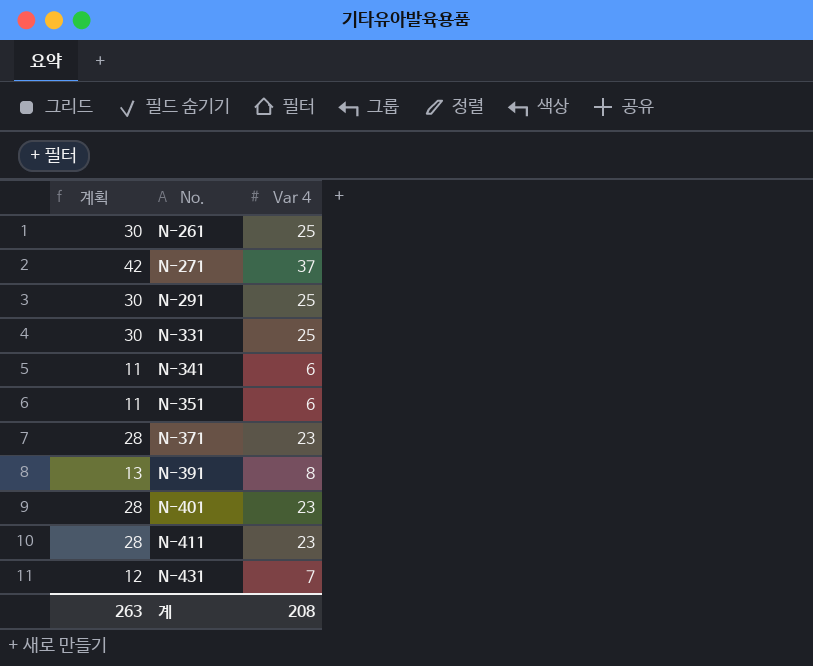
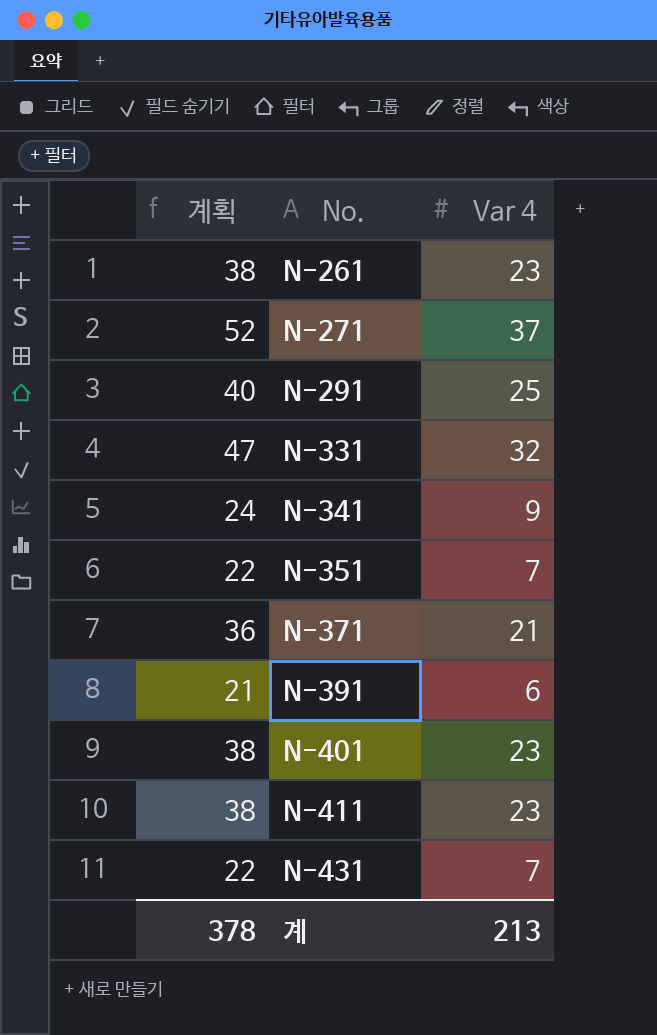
column 계획 | formula: [Var 4] + 5 -> [Var 4] + 15
N-261 | Var 4: 25 -> 23
N-331 | Var 4: 25 -> 32
N-341 | Var 4: 6 -> 9
N-351 | Var 4: 6 -> 7
N-371 | Var 4: 23 -> 21
N-391 | Var 4: 8 -> 6
계 | 계획: 263 -> 378
계 | Var 4: 208 -> 213

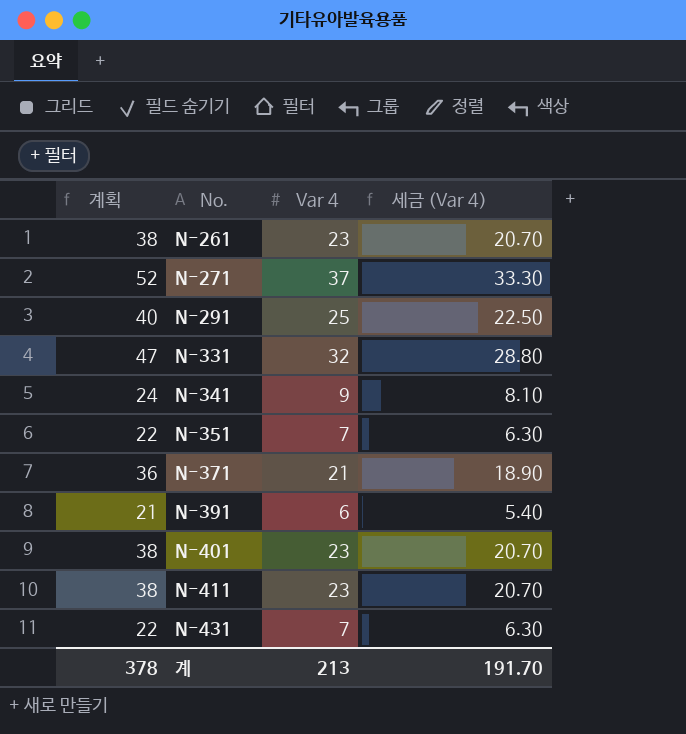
column 세금 (Var 4) | formula: none -> [Var 4] * 0.9

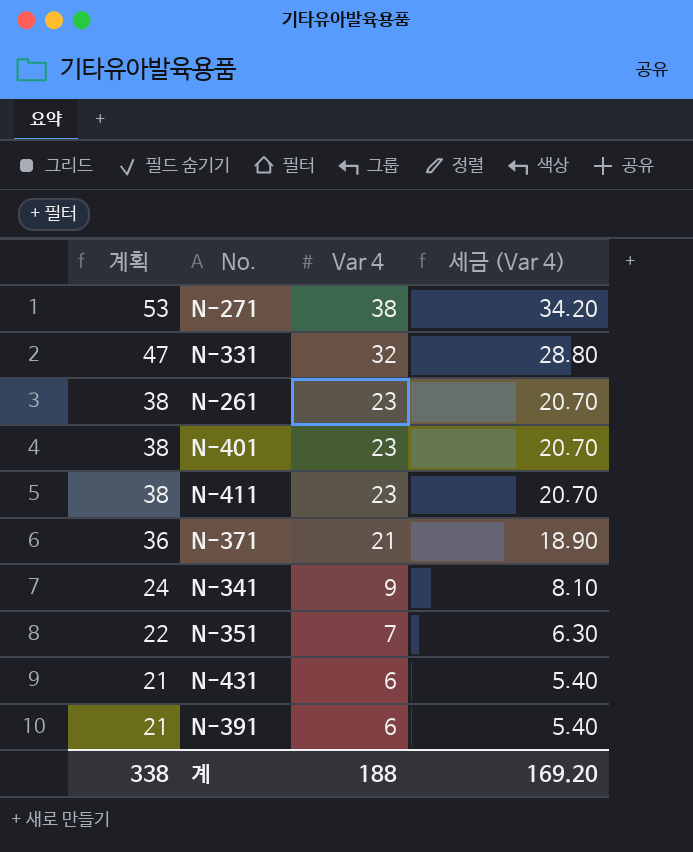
row order: No. ascending -> 계획 descending
row N-291: 40 | 25 | 22.50 -> none
N-271 | 계획: 52 -> 53
N-271 | Var 4: 37 -> 38
N-271 | 세금 (Var 4): 33.30 -> 34.20
N-431 | 계획: 22 -> 21
N-431 | Var 4: 7 -> 6
N-431 | 세금 (Var 4): 6.30 -> 5.40
계 | 계획: 378 -> 338
계 | Var 4: 213 -> 188
계 | 세금 (Var 4): 191.70 -> 169.20

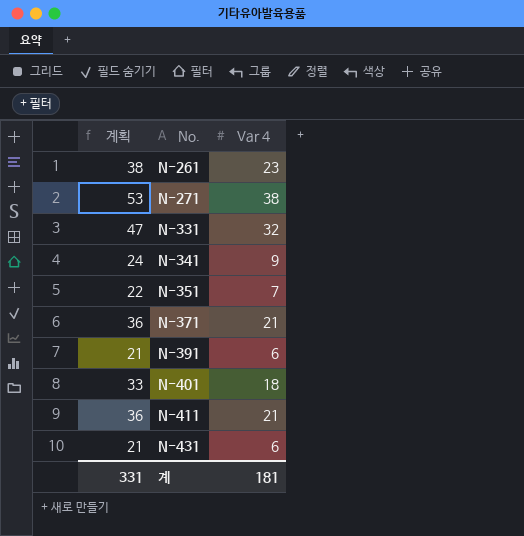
row order: 계획 descending -> No. ascending
column 세금 (Var 4) | formula: [Var 4] * 0.9 -> none
N-401 | 계획: 38 -> 33
N-401 | Var 4: 23 -> 18
N-411 | 계획: 38 -> 36
N-411 | Var 4: 23 -> 21
계 | 계획: 338 -> 331
계 | Var 4: 188 -> 181

